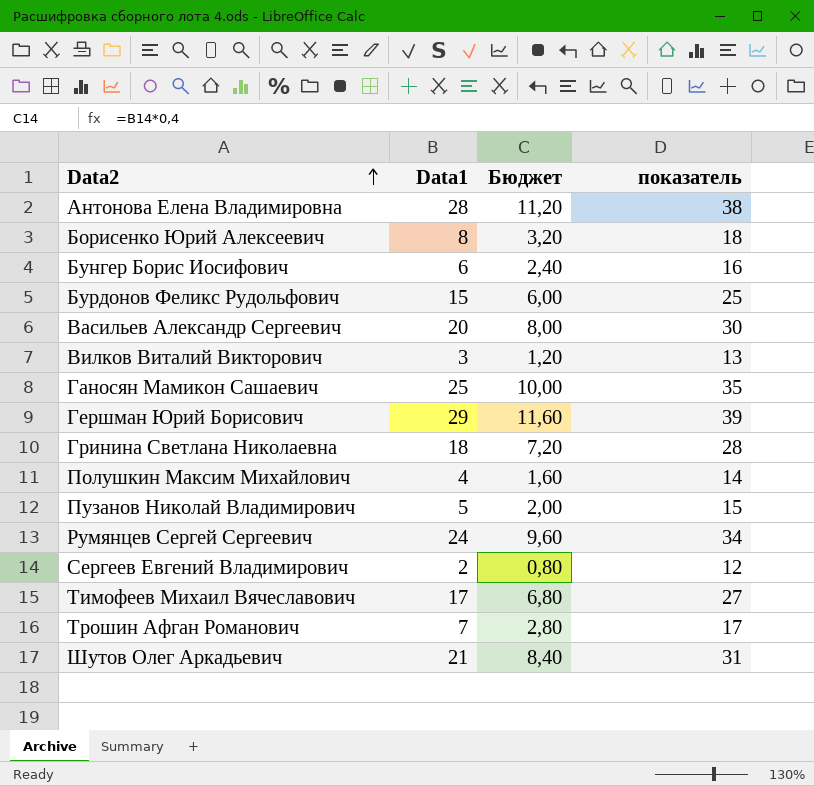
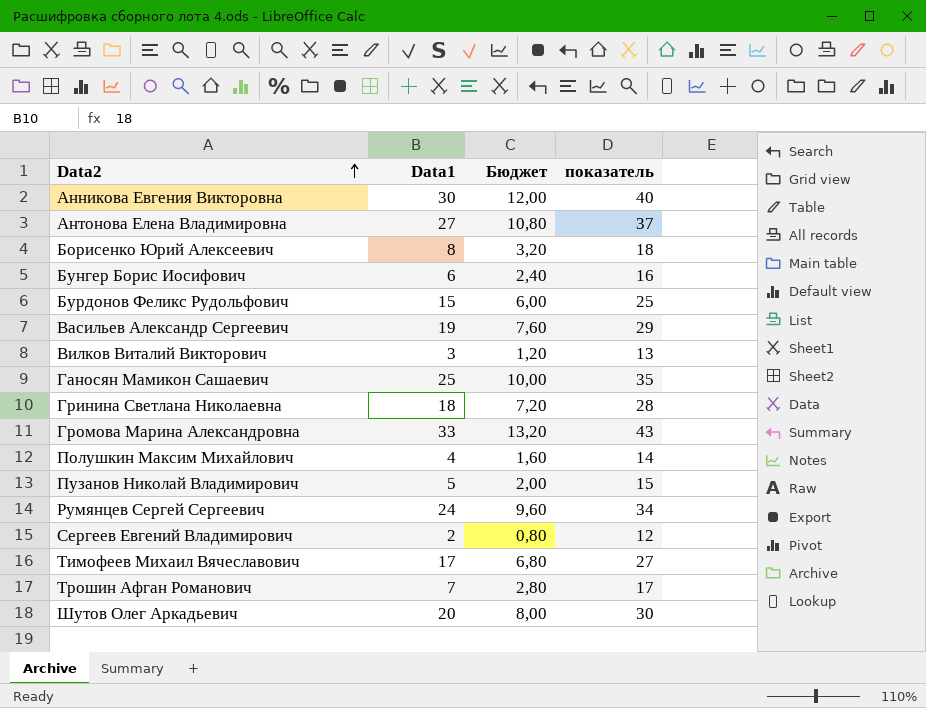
row Гершман Юрий Борисович: 29 | 11,60 | 39 -> none
row Анникова Евгения Викторовна: none -> 30 | 12,00 | 40
Антонова Елена Владимировна | Data1: 28 -> 27
Антонова Елена Владимировна | Бюджет: 11,20 -> 10,80
Антонова Елена Владимировна | показатель: 38 -> 37
Васильев Александр Сергеевич | Data1: 20 -> 19
Васильев Александр Сергеевич | Бюджет: 8,00 -> 7,60
Васильев Александр Сергеевич | показатель: 30 -> 29
row Громова Марина Александровна: none -> 33 | 13,20 | 43
Шутов Олег Аркадьевич | Data1: 21 -> 20
Шутов Олег Аркадьевич | Бюджет: 8,40 -> 8,00
Шутов Олег Аркадьевич | показатель: 31 -> 30

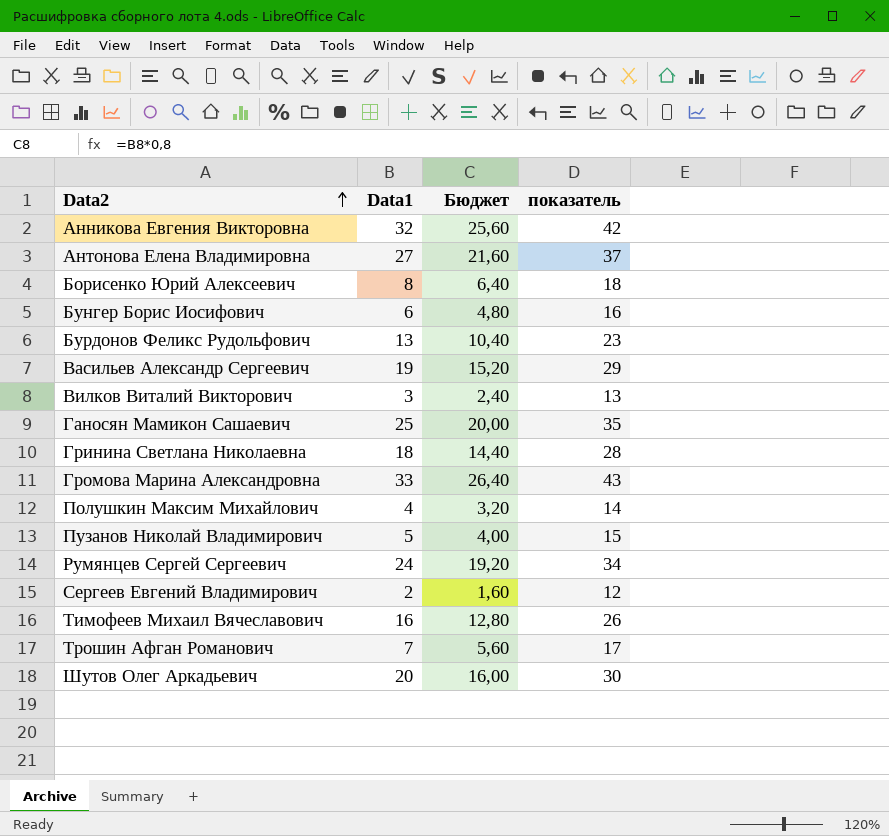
column Бюджет | formula: [Data1] * 0,4 -> [Data1] * 0,8
Анникова Евгения Викторовна | Data1: 30 -> 32
Анникова Евгения Викторовна | показатель: 40 -> 42
Бурдонов Феликс Рудольфович | Data1: 15 -> 13
Бурдонов Феликс Рудольфович | показатель: 25 -> 23
Тимофеев Михаил Вячеславович | Data1: 17 -> 16
Тимофеев Михаил Вячеславович | показатель: 27 -> 26

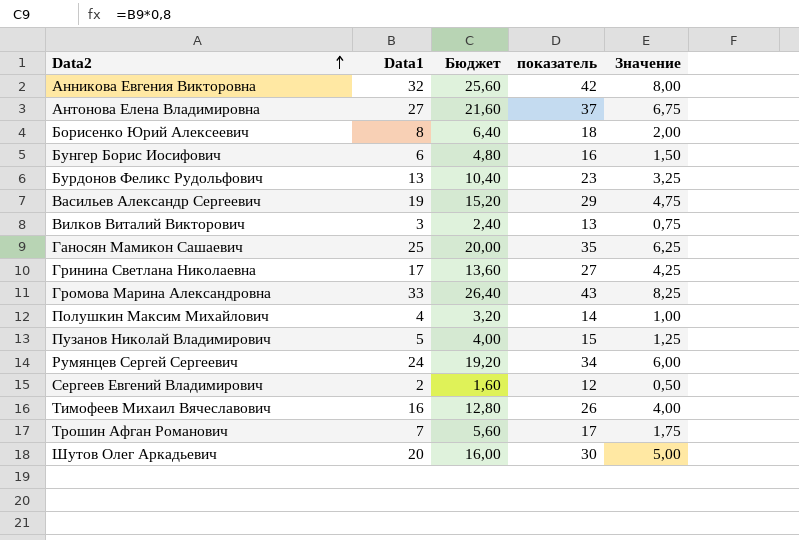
column Значение | formula: none -> [Data1] * 0,25
Гринина Светлана Николаевна | Data1: 18 -> 17
Гринина Светлана Николаевна | Бюджет: 14,40 -> 13,60
Гринина Светлана Николаевна | показатель: 28 -> 27

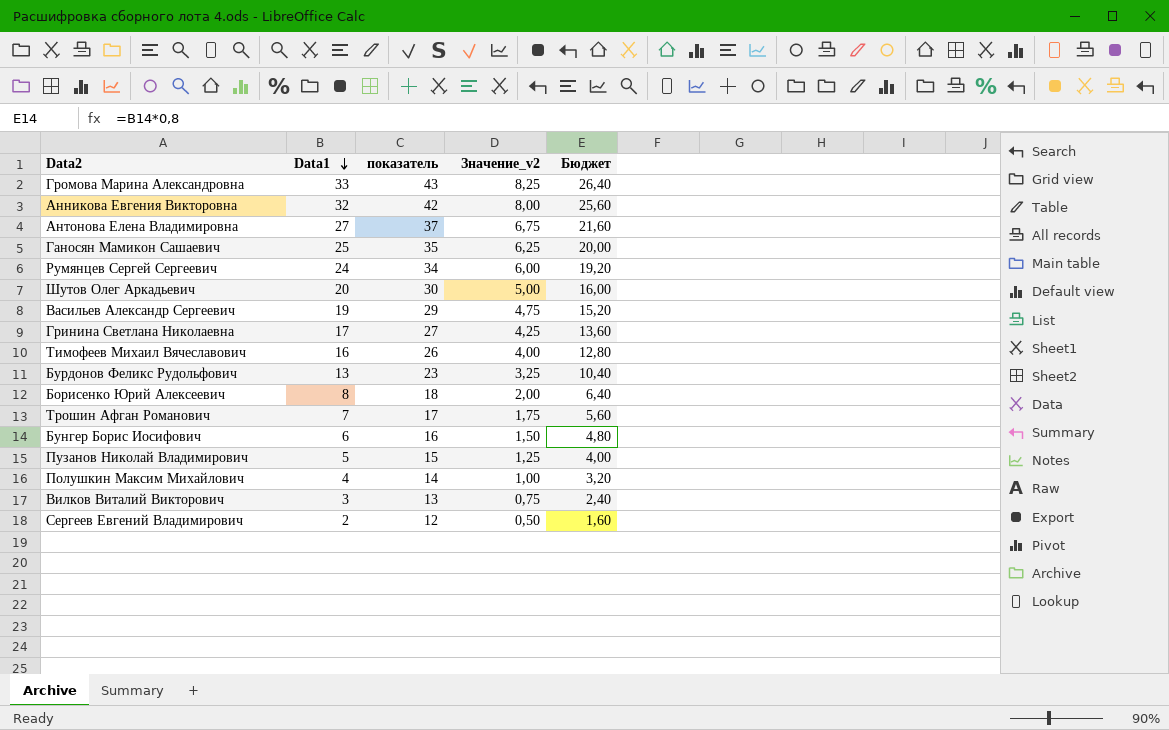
row order: Data2 ascending -> Data1 descending
column name: Значение -> Значение_v2
column Бюджет | position: 3 -> 5

